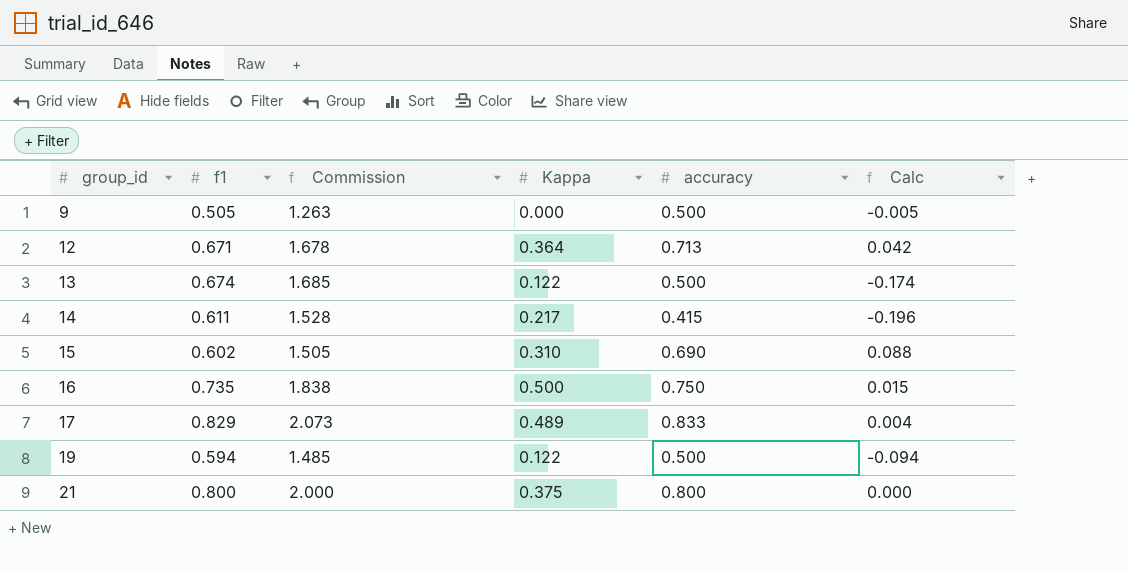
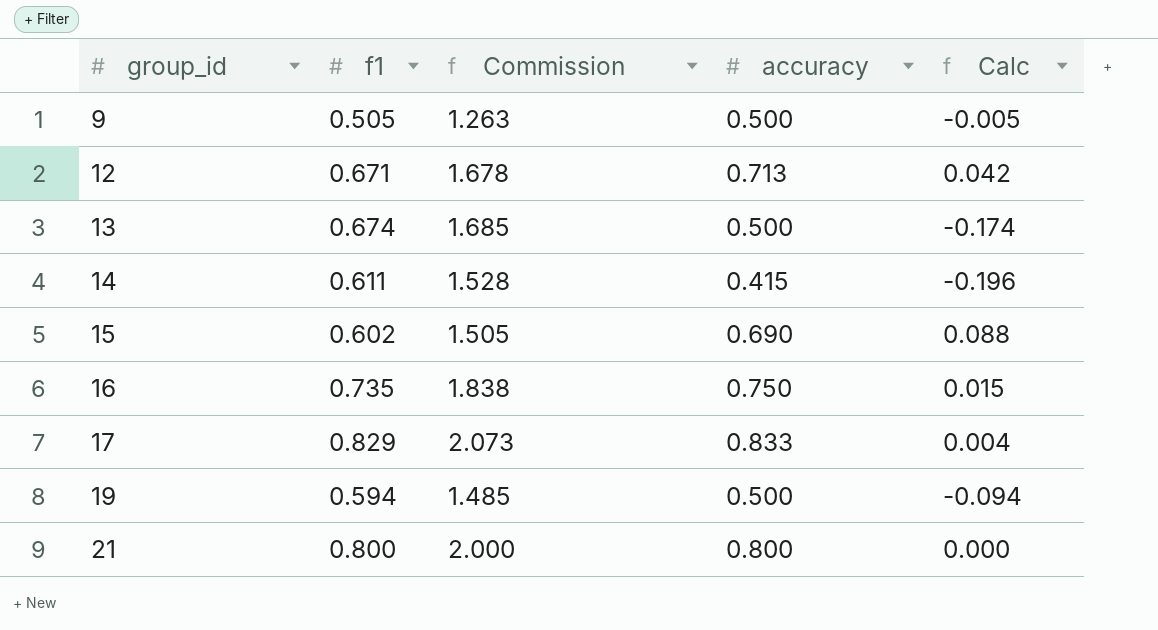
column Kappa | position: 4 -> none

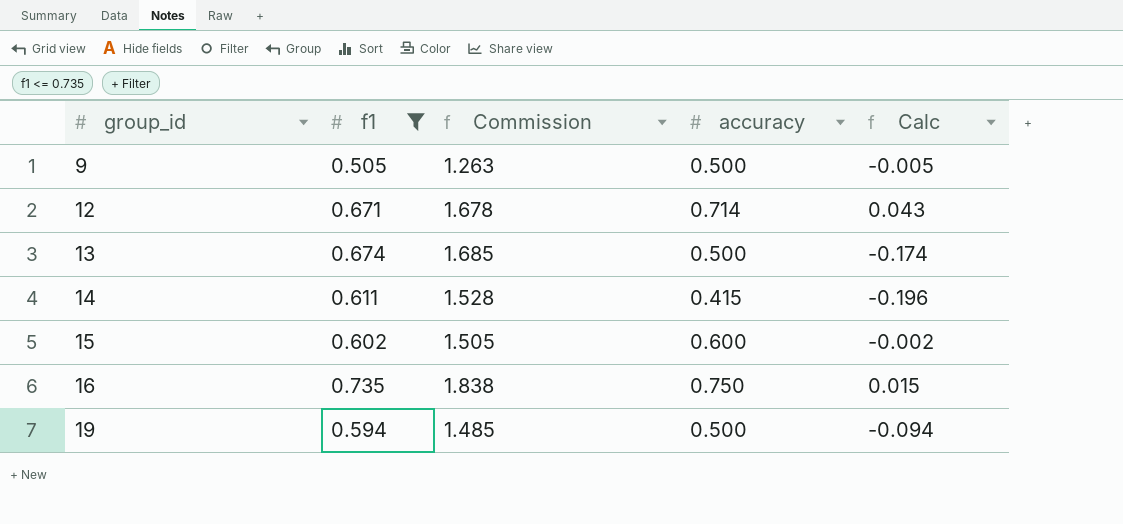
filter: none -> f1 <= 0.735
12 | accuracy: 0.713 -> 0.714
12 | Calc: 0.042 -> 0.043
15 | accuracy: 0.690 -> 0.600
15 | Calc: 0.088 -> -0.002

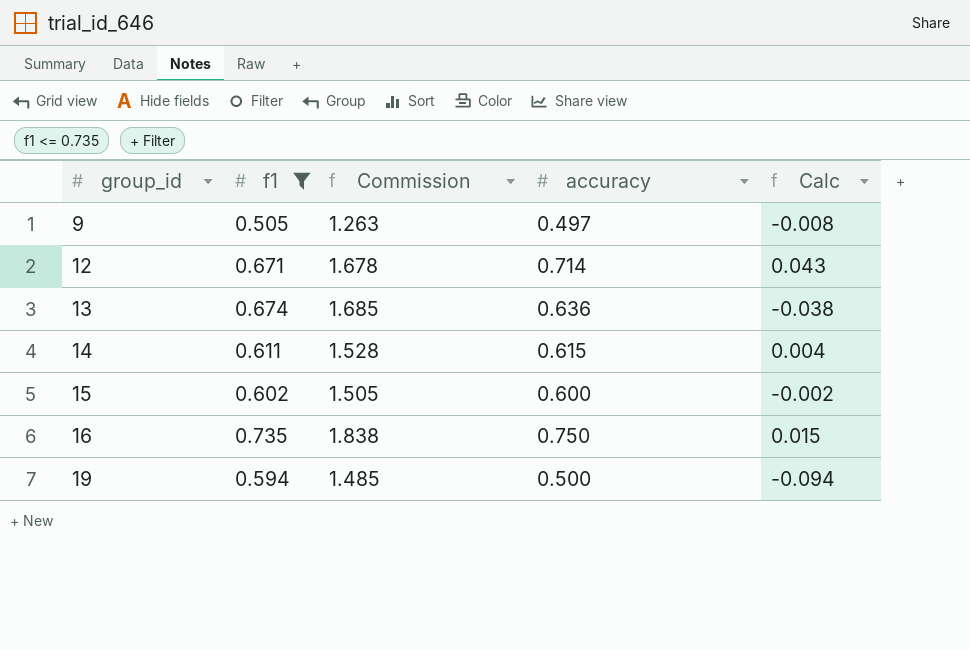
9 | accuracy: 0.500 -> 0.497
9 | Calc: -0.005 -> -0.008
13 | accuracy: 0.500 -> 0.636
13 | Calc: -0.174 -> -0.038
14 | accuracy: 0.415 -> 0.615
14 | Calc: -0.196 -> 0.004

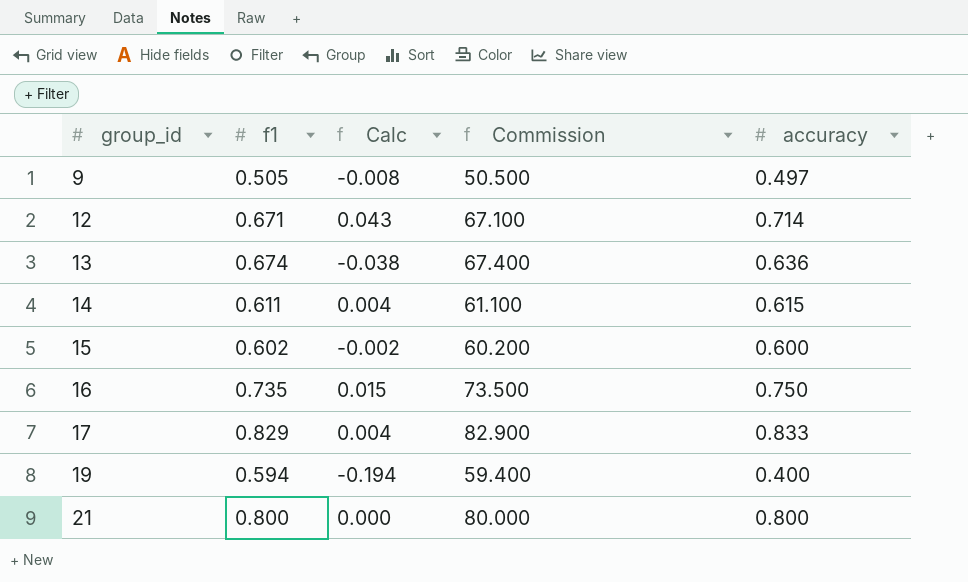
filter: f1 <= 0.735 -> none
column Calc | position: 5 -> 3
column Commission | formula: [f1] * 2.5 -> [f1] * 100
19 | Calc: -0.094 -> -0.194
19 | accuracy: 0.500 -> 0.400

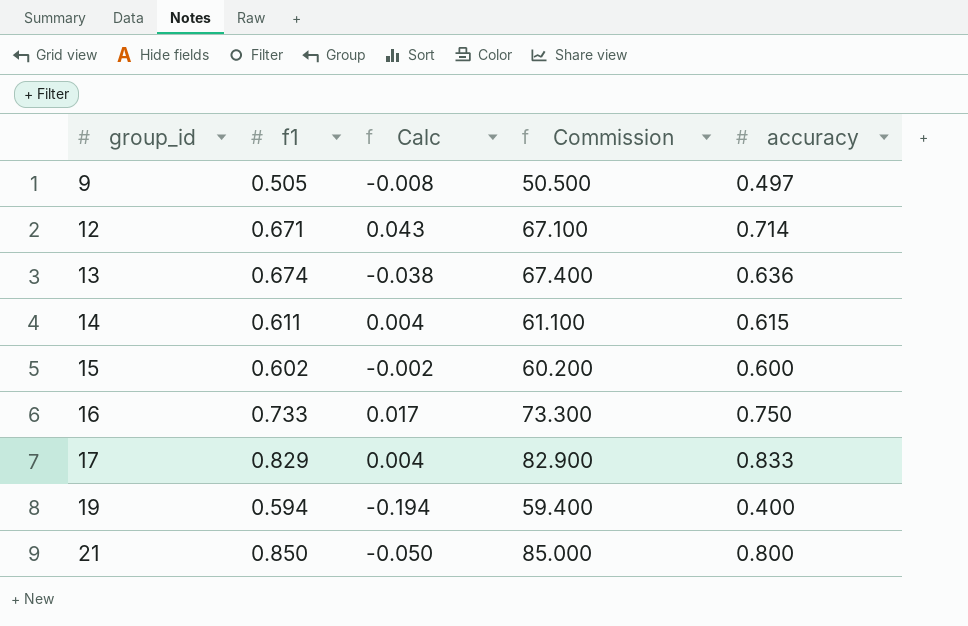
16 | f1: 0.735 -> 0.733
16 | Calc: 0.015 -> 0.017
16 | Commission: 73.500 -> 73.300
21 | f1: 0.800 -> 0.850
21 | Calc: 0.000 -> -0.050
21 | Commission: 80.000 -> 85.000

